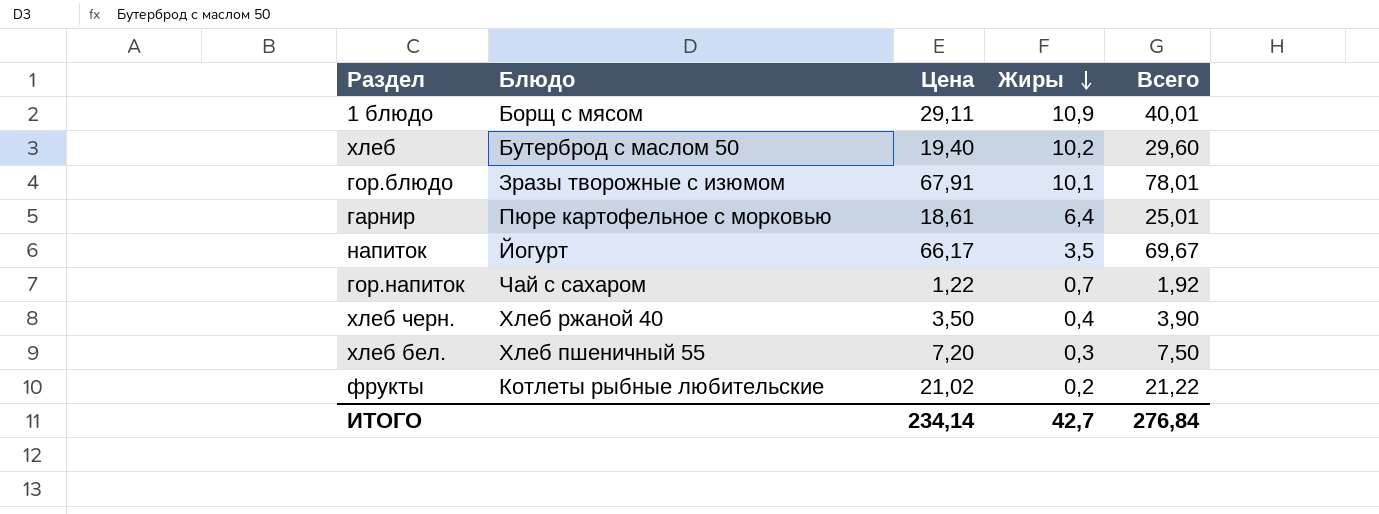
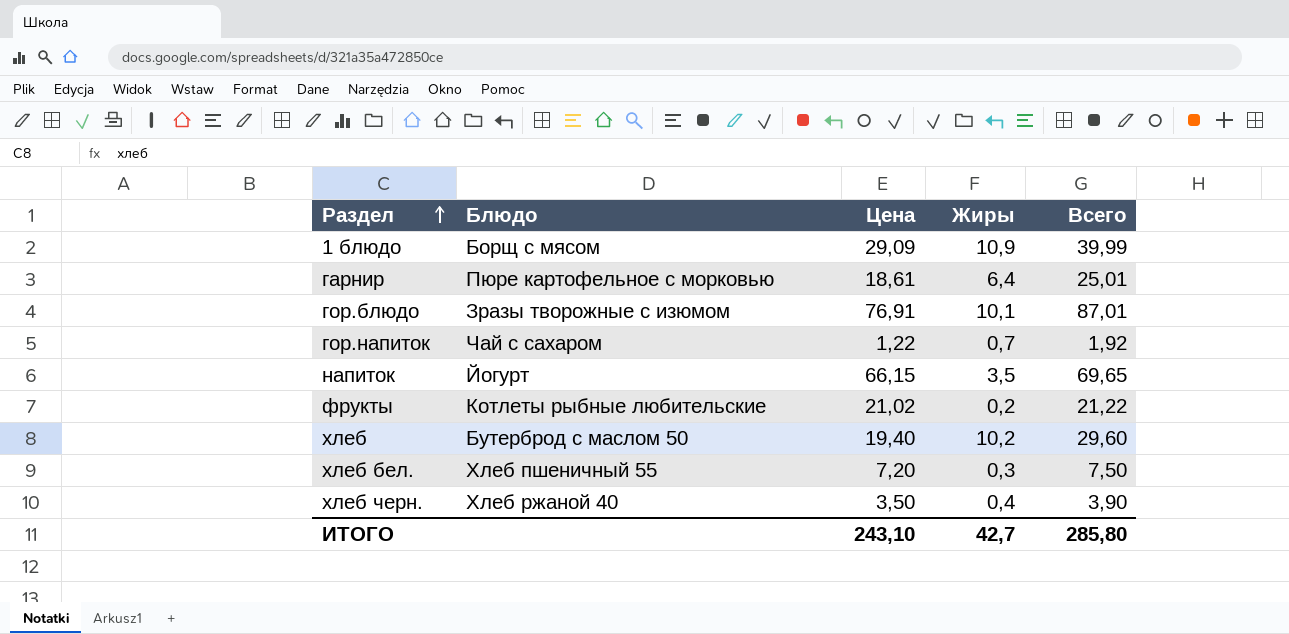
row order: Жиры descending -> Раздел ascending
1 блюдо | Цена: 29,11 -> 29,09
1 блюдо | Всего: 40,01 -> 39,99
гор.блюдо | Цена: 67,91 -> 76,91
гор.блюдо | Всего: 78,01 -> 87,01
напиток | Цена: 66,17 -> 66,15
напиток | Всего: 69,67 -> 69,65
ИТОГО | Цена: 234,14 -> 243,10
ИТОГО | Всего: 276,84 -> 285,80

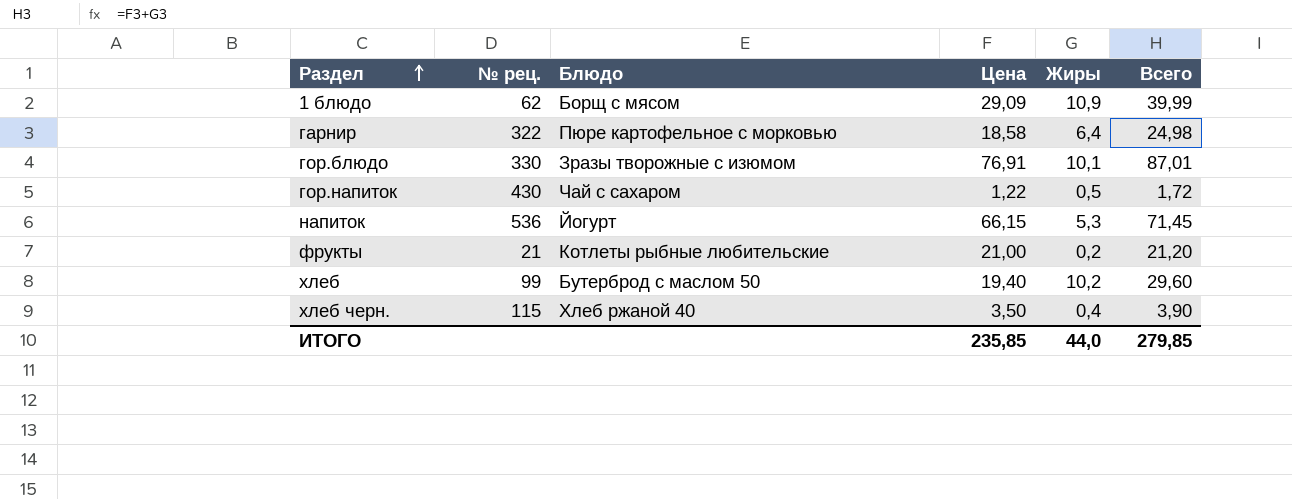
column № рец. | position: none -> 2
row хлеб бел.: Хлеб пшеничный 55 | 7,20 | 0,3 | 7,50 -> none
гарнир | Цена: 18,61 -> 18,58
гарнир | Всего: 25,01 -> 24,98
гор.напиток | Жиры: 0,7 -> 0,5
гор.напиток | Всего: 1,92 -> 1,72
напиток | Жиры: 3,5 -> 5,3
напиток | Всего: 69,65 -> 71,45
фрукты | Цена: 21,02 -> 21,00
фрукты | Всего: 21,22 -> 21,20
ИТОГО | Цена: 243,10 -> 235,85
ИТОГО | Жиры: 42,7 -> 44,0
ИТОГО | Всего: 285,80 -> 279,85

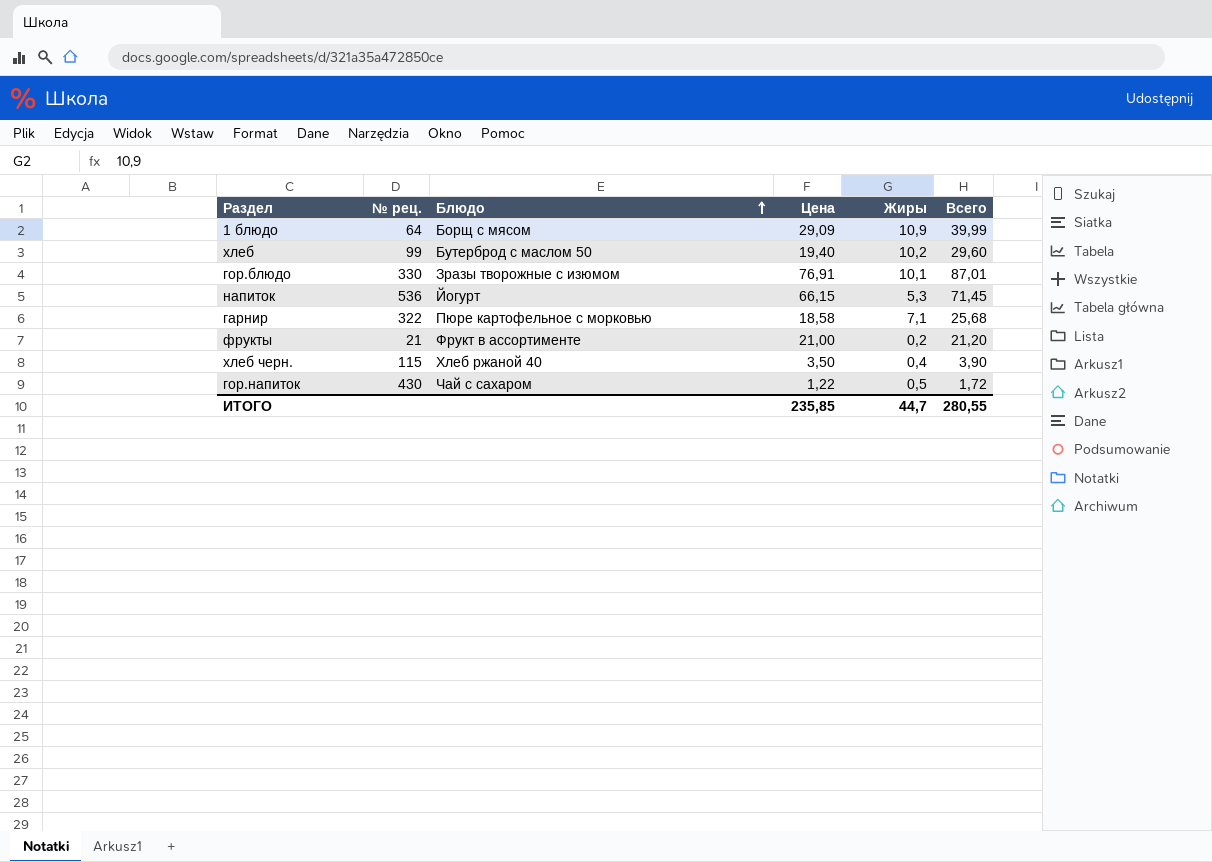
row order: Раздел ascending -> Блюдо ascending
1 блюдо | № рец.: 62 -> 64
гарнир | Жиры: 6,4 -> 7,1
гарнир | Всего: 24,98 -> 25,68
фрукты | Блюдо: Котлеты рыбные любительские -> Фрукт в ассортименте
ИТОГО | Жиры: 44,0 -> 44,7
ИТОГО | Всего: 279,85 -> 280,55

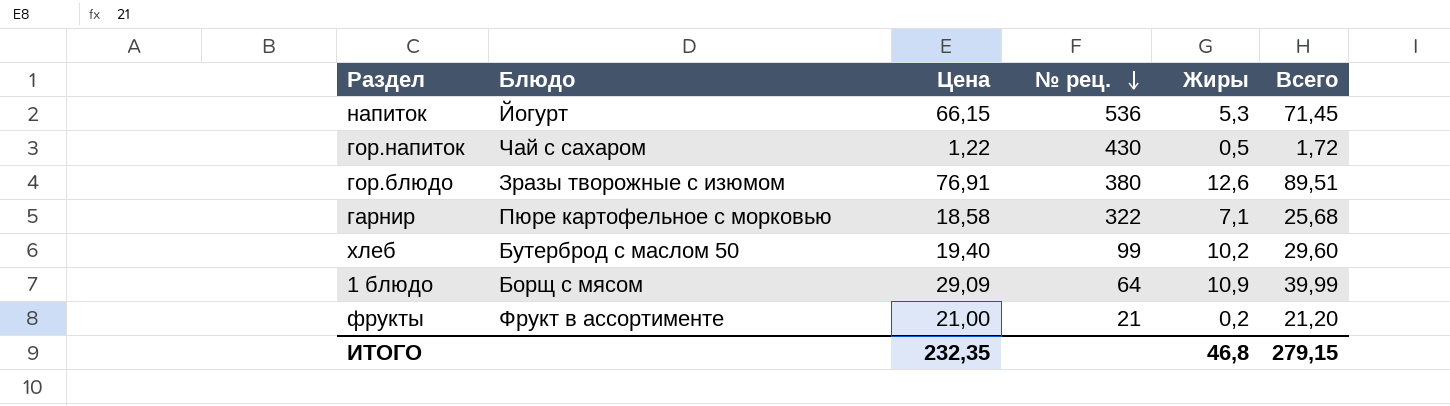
row order: Блюдо ascending -> № рец. descending
column № рец. | position: 2 -> 4
row хлеб черн.: 115 | Хлеб ржаной 40 | 3,50 | 0,4 | 3,90 -> none
гор.блюдо | № рец.: 330 -> 380
гор.блюдо | Жиры: 10,1 -> 12,6
гор.блюдо | Всего: 87,01 -> 89,51
ИТОГО | Цена: 235,85 -> 232,35
ИТОГО | Жиры: 44,7 -> 46,8
ИТОГО | Всего: 280,55 -> 279,15

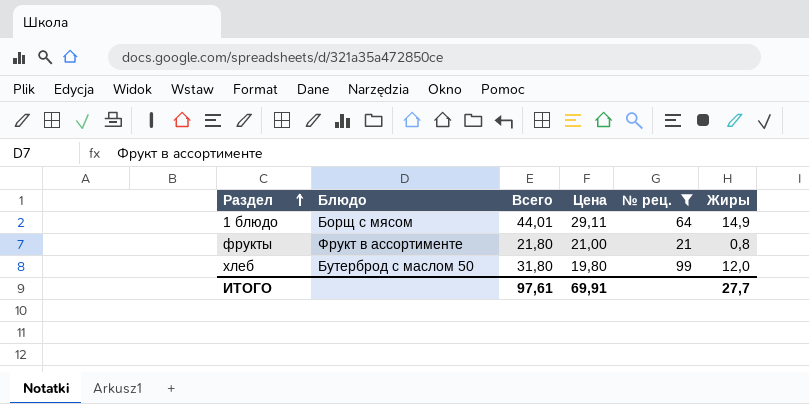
filter: none -> № рец. <= 99
row order: № рец. descending -> Раздел ascending
column Всего | position: 6 -> 3
1 блюдо | Всего: 39,99 -> 44,01
1 блюдо | Цена: 29,09 -> 29,11
1 блюдо | Жиры: 10,9 -> 14,9
фрукты | Всего: 21,20 -> 21,80
фрукты | Жиры: 0,2 -> 0,8
хлеб | Всего: 29,60 -> 31,80
хлеб | Цена: 19,40 -> 19,80
хлеб | Жиры: 10,2 -> 12,0
ИТОГО | Всего: 279,15 -> 97,61
ИТОГО | Цена: 232,35 -> 69,91
ИТОГО | Жиры: 46,8 -> 27,7

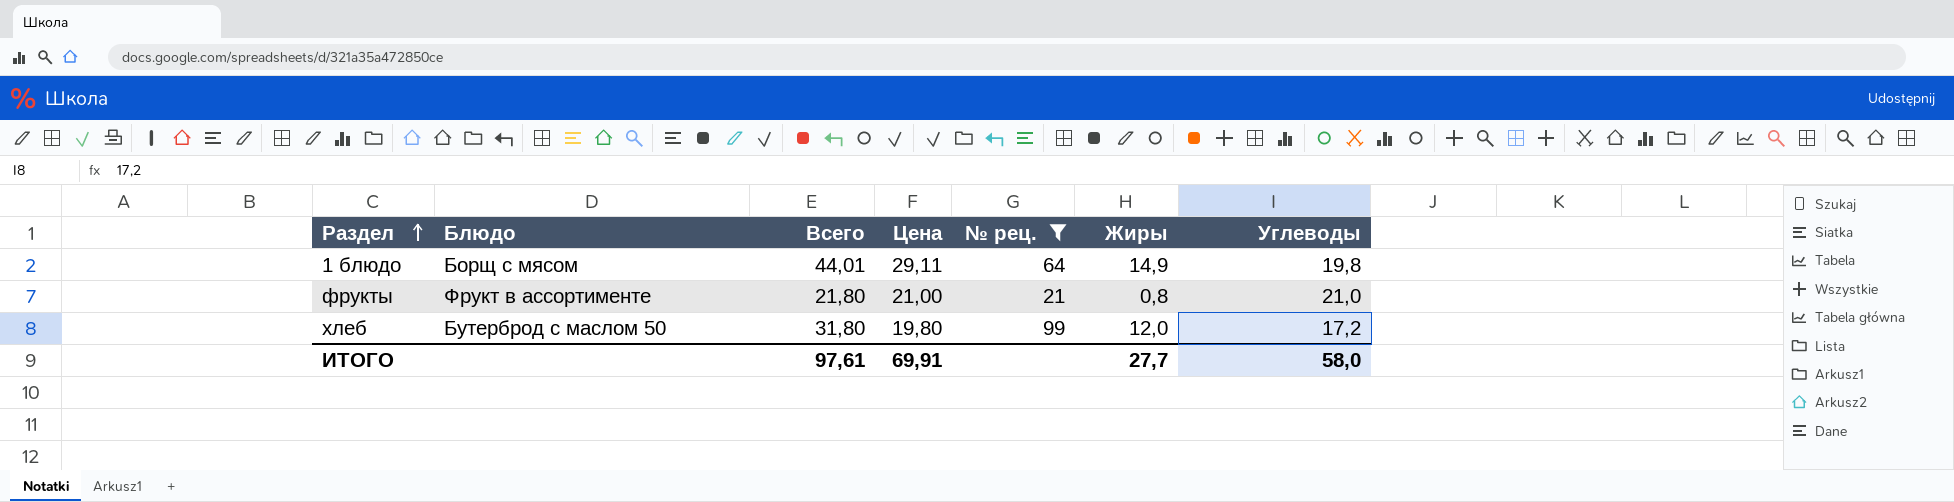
column Углеводы | position: none -> 7

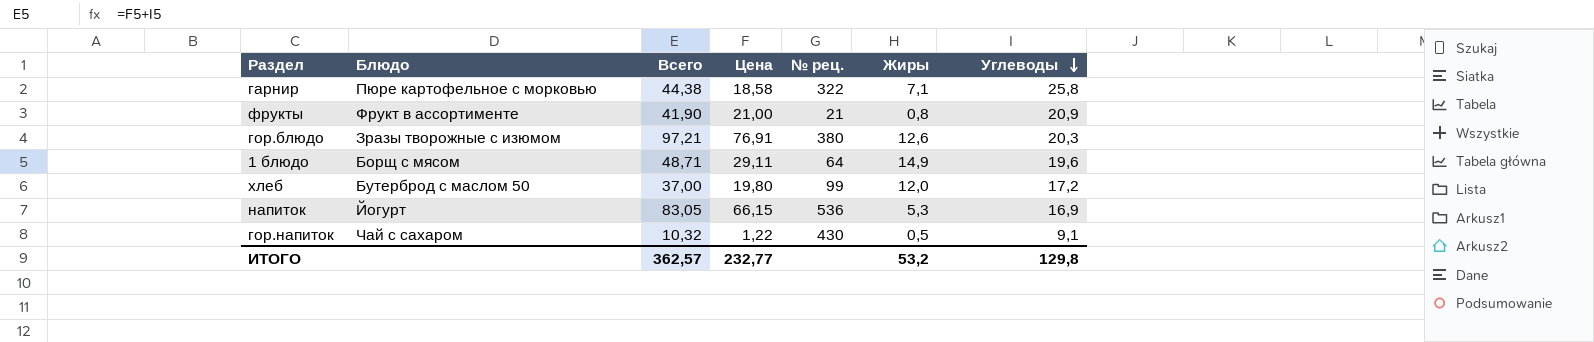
filter: № рец. <= 99 -> none
row order: Раздел ascending -> Углеводы descending
column Всего | formula: [Цена] + [Жиры] -> [Цена] + [Углеводы]
фрукты | Углеводы: 21,0 -> 20,9
1 блюдо | Углеводы: 19,8 -> 19,6
ИТОГО | Всего: 97,61 -> 362,57
ИТОГО | Цена: 69,91 -> 232,77
ИТОГО | Жиры: 27,7 -> 53,2
ИТОГО | Углеводы: 58,0 -> 129,8

